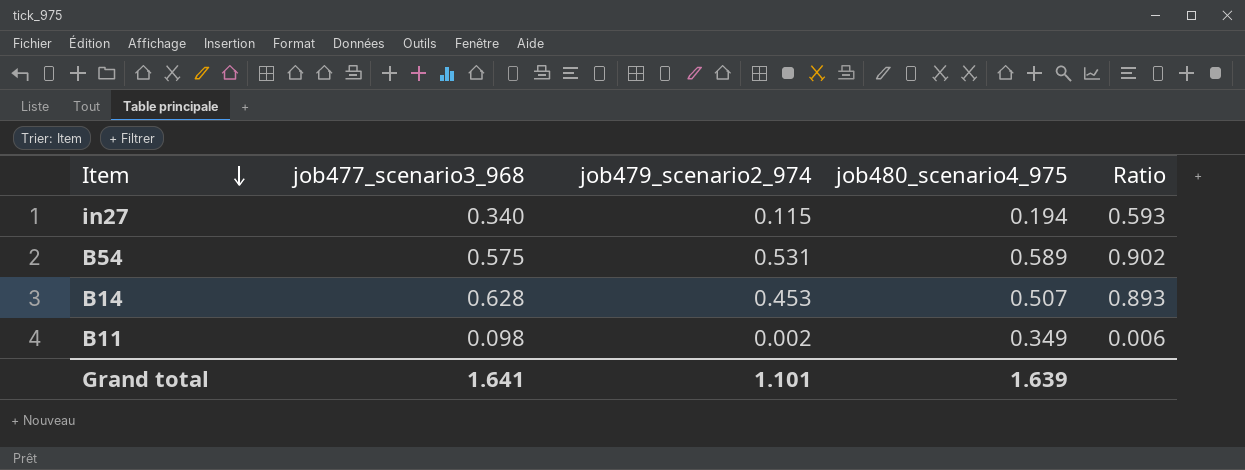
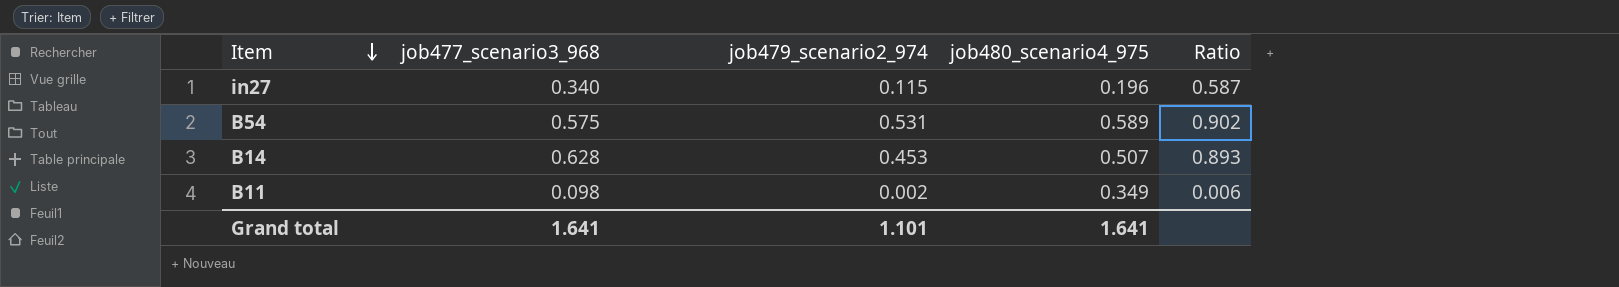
in27 | job480_scenario4_975: 0.194 -> 0.196
in27 | Ratio: 0.593 -> 0.587
Grand total | job480_scenario4_975: 1.639 -> 1.641

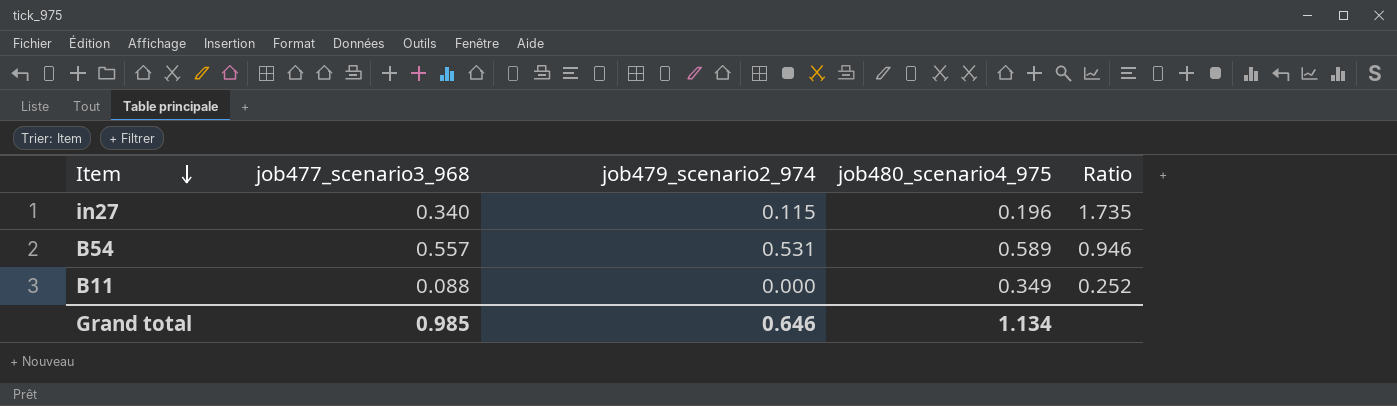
column Ratio | formula: [job479_scenario2_974] / [job480_scenario4_975] -> [job477_scenario3_968] / [job480_scenario4_975]
row B14: 0.628 | 0.453 | 0.507 | 0.893 -> none
B54 | job477_scenario3_968: 0.575 -> 0.557
B11 | job477_scenario3_968: 0.098 -> 0.088
B11 | job479_scenario2_974: 0.002 -> 0.000
Grand total | job477_scenario3_968: 1.641 -> 0.985
Grand total | job479_scenario2_974: 1.101 -> 0.646
Grand total | job480_scenario4_975: 1.641 -> 1.134

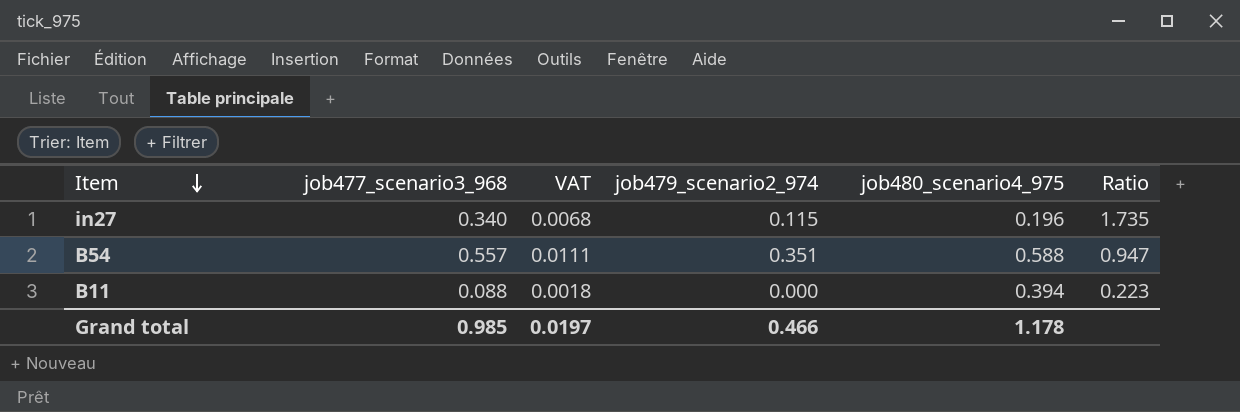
column VAT | formula: none -> [job477_scenario3_968] * 0.02
B54 | job479_scenario2_974: 0.531 -> 0.351
B54 | job480_scenario4_975: 0.589 -> 0.588
B54 | Ratio: 0.946 -> 0.947
B11 | job480_scenario4_975: 0.349 -> 0.394
B11 | Ratio: 0.252 -> 0.223
Grand total | job479_scenario2_974: 0.646 -> 0.466
Grand total | job480_scenario4_975: 1.134 -> 1.178

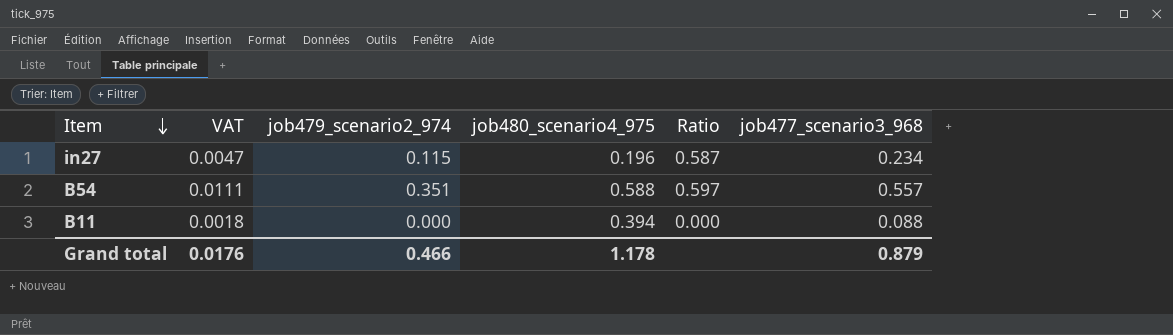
column Ratio | formula: [job477_scenario3_968] / [job480_scenario4_975] -> [job479_scenario2_974] / [job480_scenario4_975]
column job477_scenario3_968 | position: 2 -> 6
in27 | VAT: 0.0068 -> 0.0047
in27 | job477_scenario3_968: 0.340 -> 0.234
Grand total | VAT: 0.0197 -> 0.0176
Grand total | job477_scenario3_968: 0.985 -> 0.879

